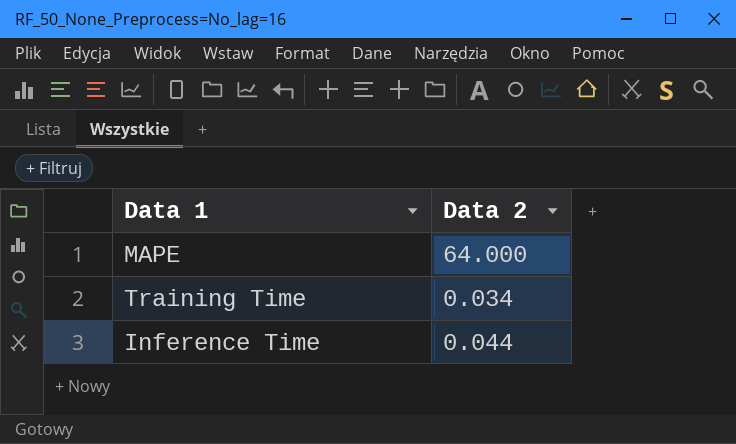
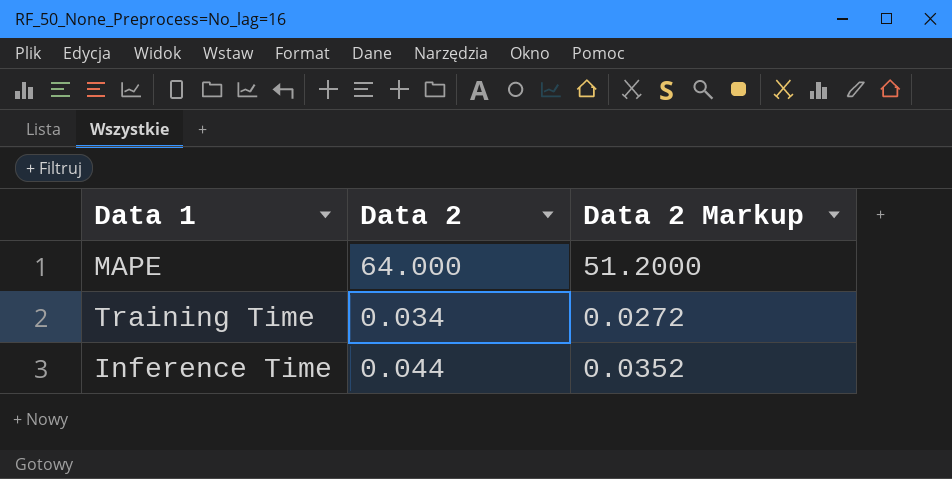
column Data 2 Markup | formula: none -> [Data 2] * 0.8

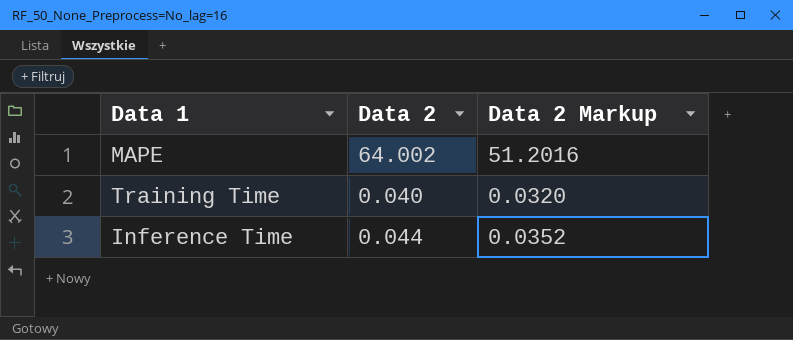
MAPE | Data 2: 64.000 -> 64.002
MAPE | Data 2 Markup: 51.2000 -> 51.2016
Training Time | Data 2: 0.034 -> 0.040
Training Time | Data 2 Markup: 0.0272 -> 0.0320

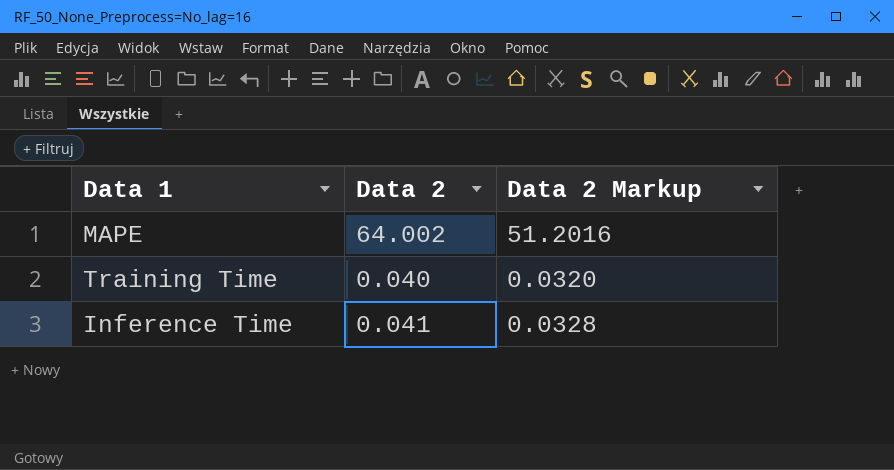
Inference Time | Data 2: 0.044 -> 0.041
Inference Time | Data 2 Markup: 0.0352 -> 0.0328

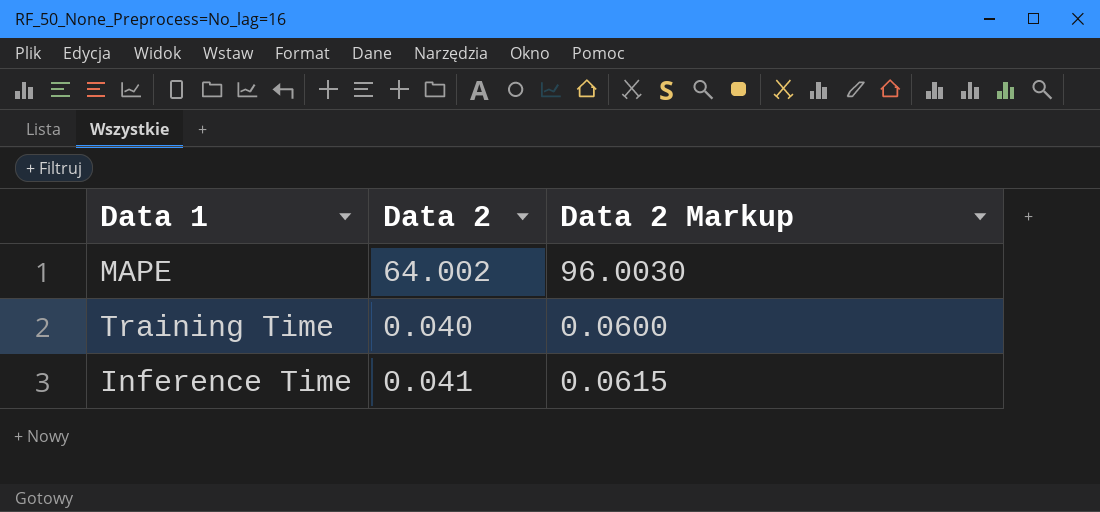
column Data 2 Markup | formula: [Data 2] * 0.8 -> [Data 2] * 1.5

